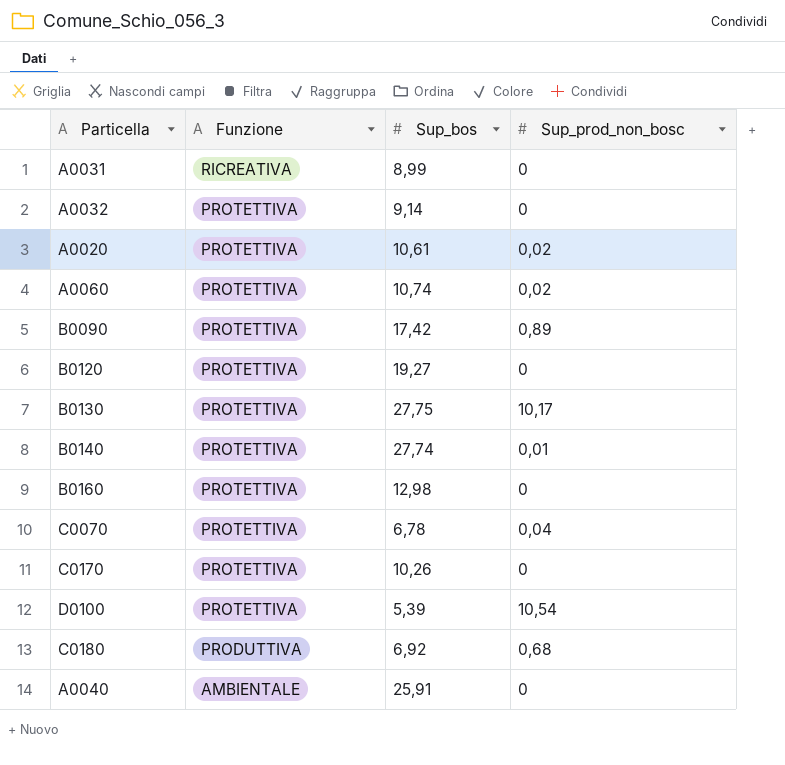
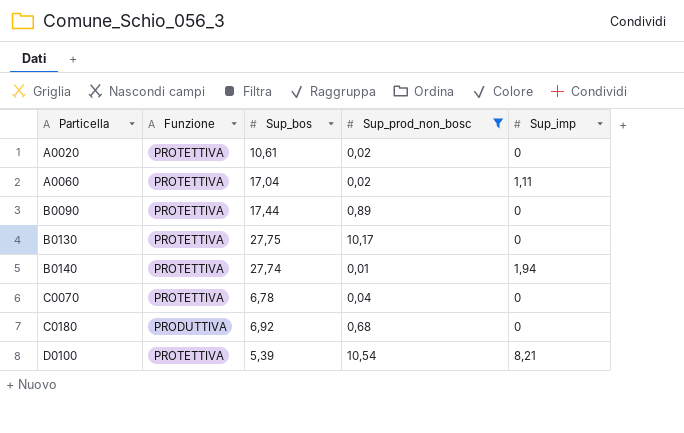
filter: none -> Sup_prod_non_bosc != 0
row order: Funzione descending -> Particella ascending
column Sup_imp | position: none -> 5
A0060 | Sup_bos: 10,74 -> 17,04
B0090 | Sup_bos: 17,42 -> 17,44

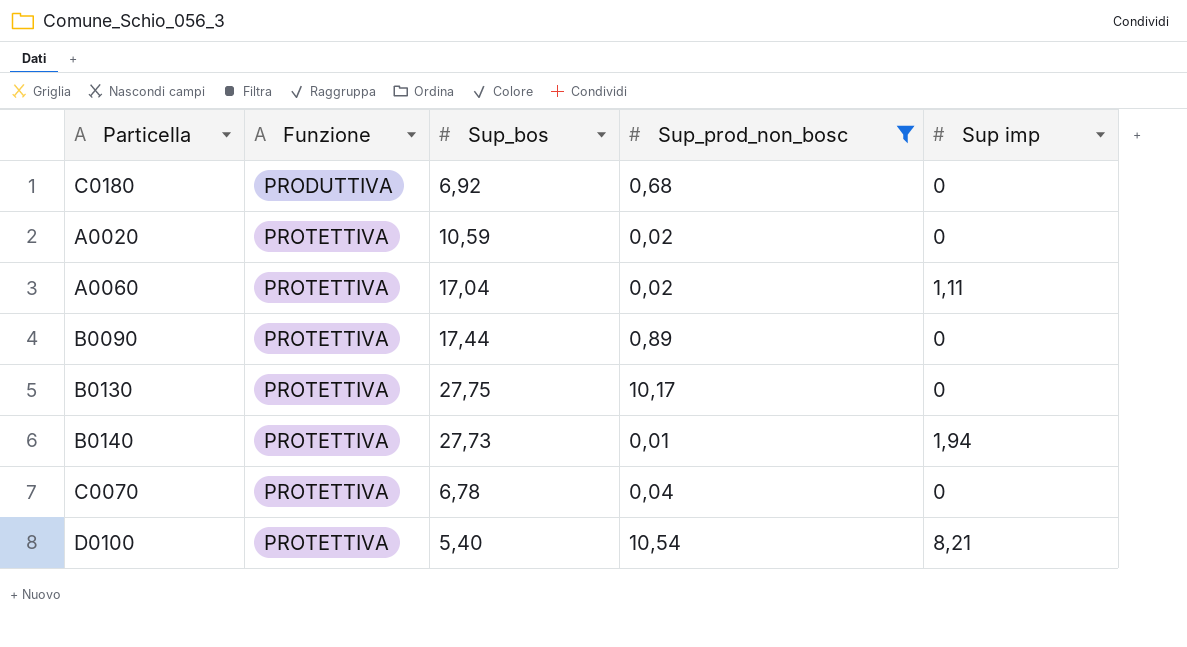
row order: Particella ascending -> Funzione ascending
column name: Sup_imp -> Sup imp
A0020 | Sup_bos: 10,61 -> 10,59
B0140 | Sup_bos: 27,74 -> 27,73
D0100 | Sup_bos: 5,39 -> 5,40

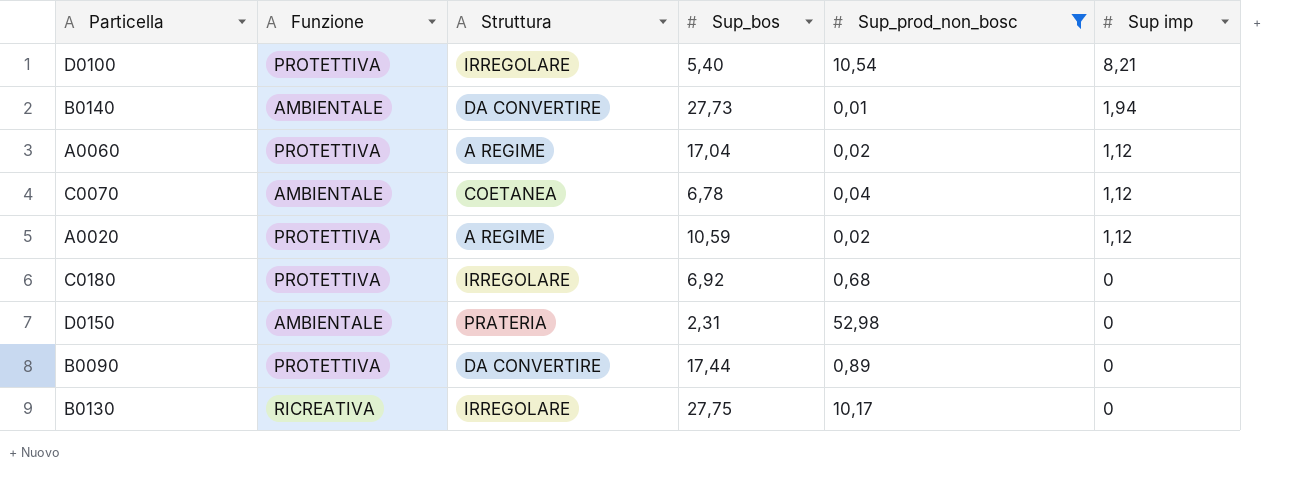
row order: Funzione ascending -> Sup imp descending
column Struttura | position: none -> 3
B0140 | Funzione: PROTETTIVA -> AMBIENTALE
A0060 | Sup imp: 1,11 -> 1,12
C0070 | Funzione: PROTETTIVA -> AMBIENTALE
C0070 | Sup imp: 0 -> 1,12
A0020 | Sup imp: 0 -> 1,12
C0180 | Funzione: PRODUTTIVA -> PROTETTIVA
row D0150: none -> AMBIENTALE | PRATERIA | 2,31 | 52,98 | 0
B0130 | Funzione: PROTETTIVA -> RICREATIVA

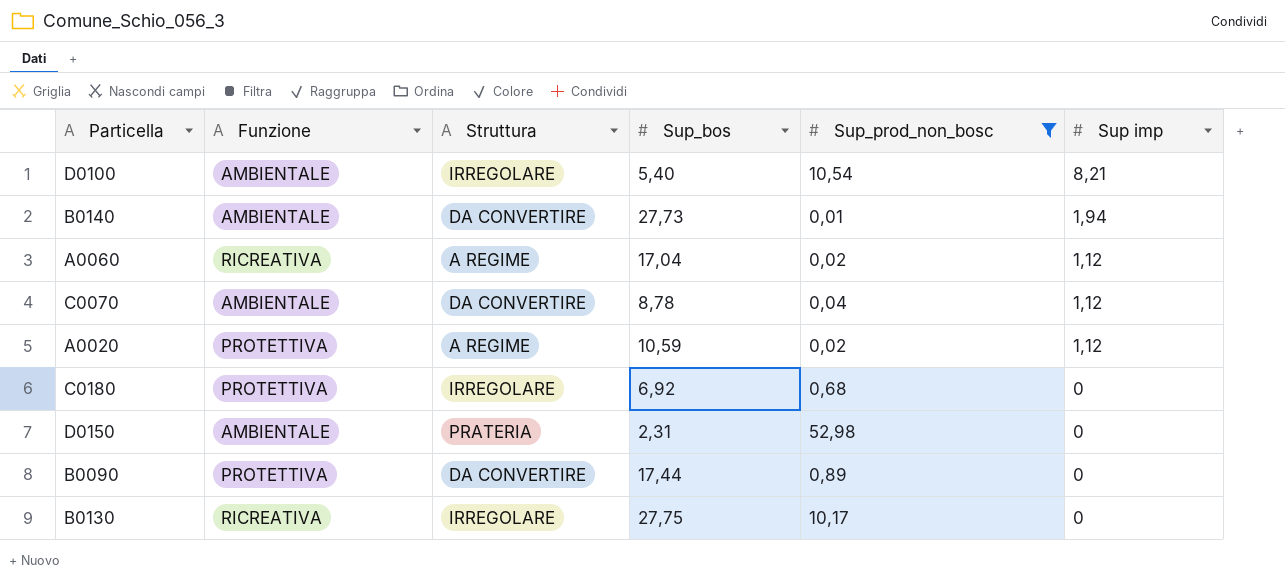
D0100 | Funzione: PROTETTIVA -> AMBIENTALE
A0060 | Funzione: PROTETTIVA -> RICREATIVA
C0070 | Struttura: COETANEA -> DA CONVERTIRE
C0070 | Sup_bos: 6,78 -> 8,78

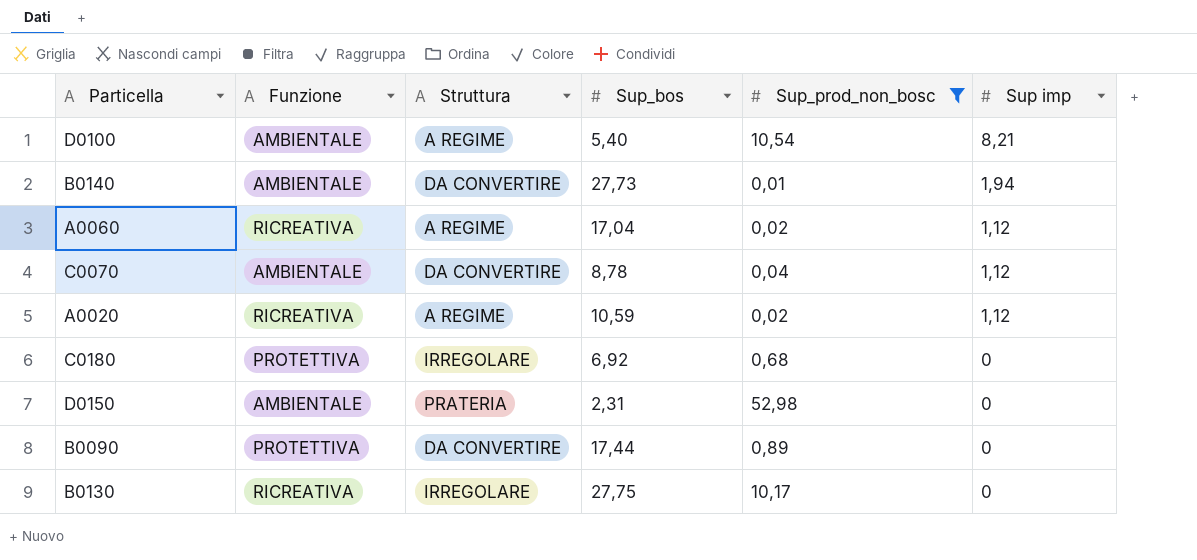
D0100 | Struttura: IRREGOLARE -> A REGIME
A0020 | Funzione: PROTETTIVA -> RICREATIVA

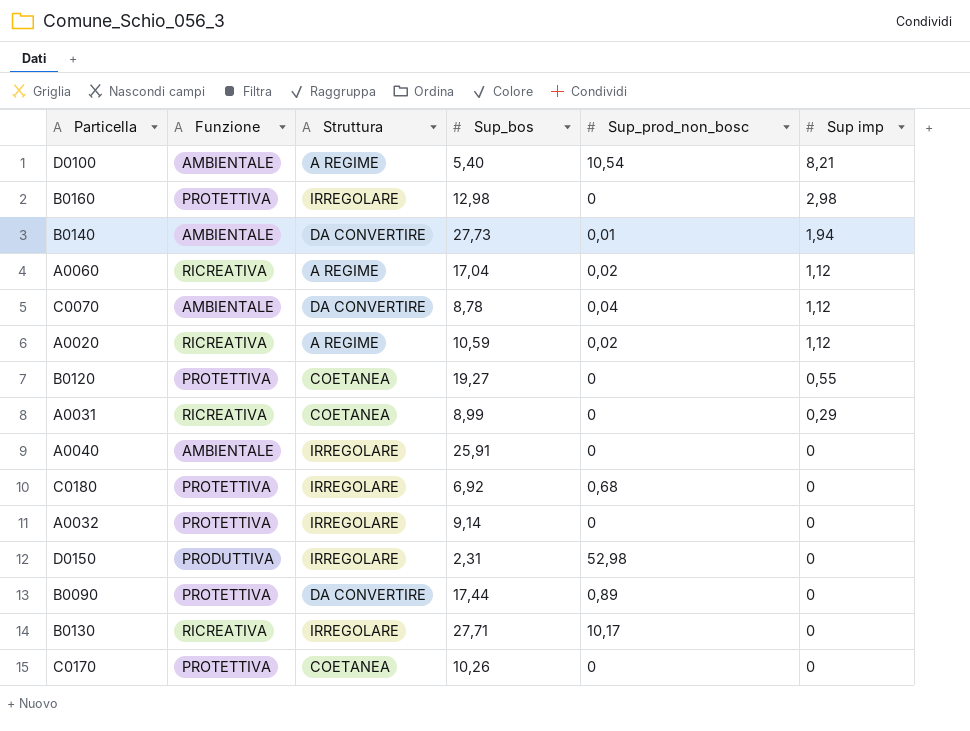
filter: Sup_prod_non_bosc != 0 -> none
D0150 | Funzione: AMBIENTALE -> PRODUTTIVA
D0150 | Struttura: PRATERIA -> IRREGOLARE
B0130 | Sup_bos: 27,75 -> 27,71

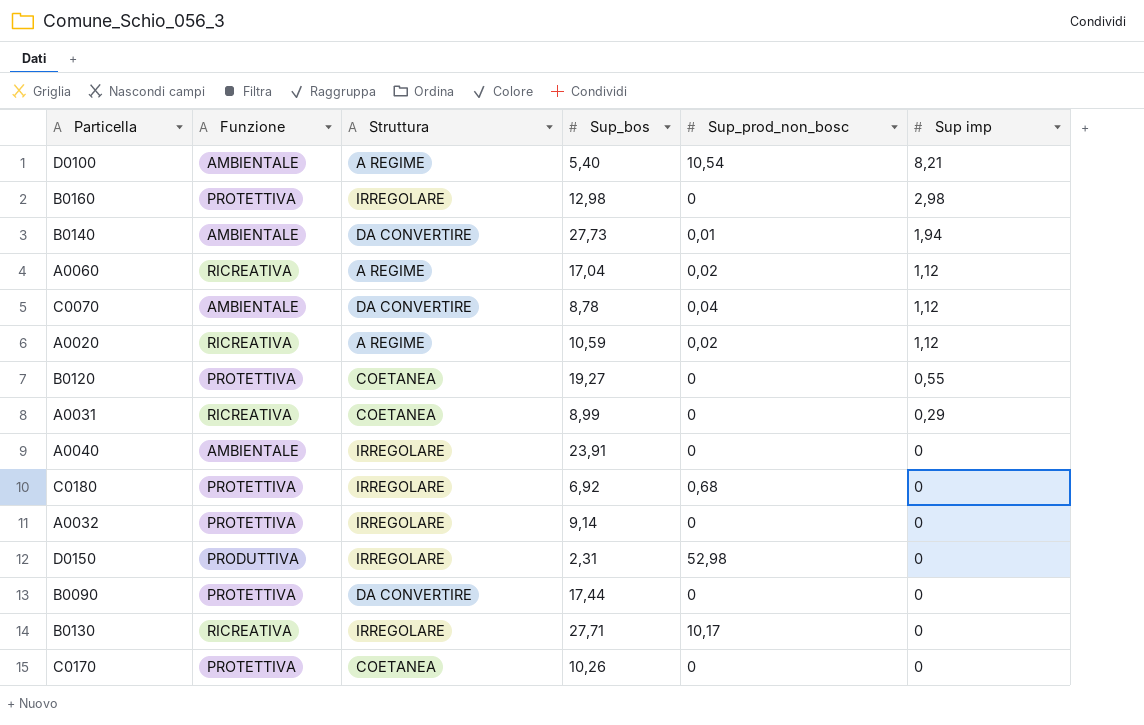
A0040 | Sup_bos: 25,91 -> 23,91
B0090 | Sup_prod_non_bosc: 0,89 -> 0

